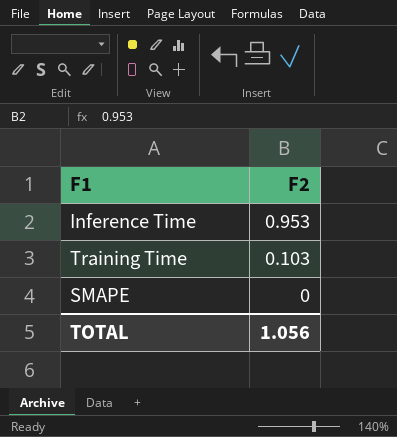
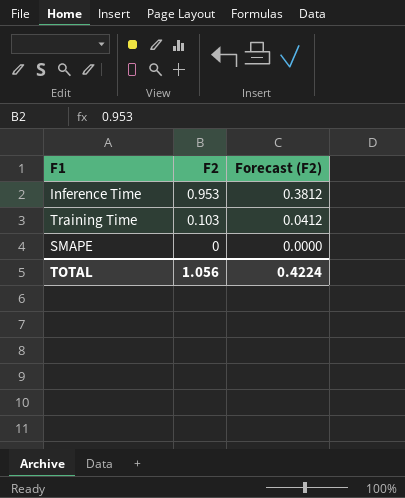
column Forecast (F2) | formula: none -> [F2] * 0.4

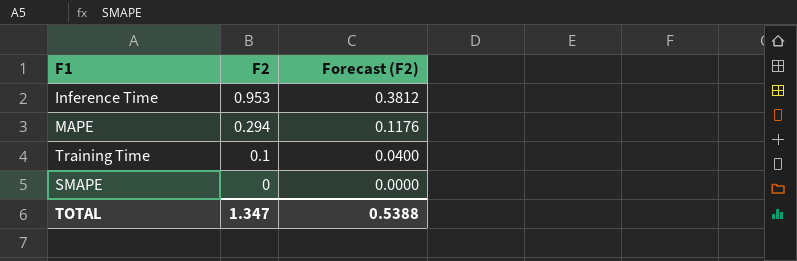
row MAPE: none -> 0.294 | 0.1176
Training Time | F2: 0.103 -> 0.1
Training Time | Forecast (F2): 0.0412 -> 0.0400
TOTAL | F2: 1.056 -> 1.347
TOTAL | Forecast (F2): 0.4224 -> 0.5388

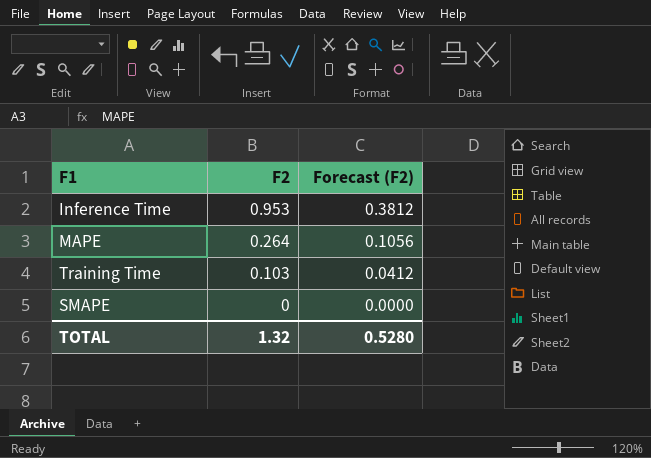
MAPE | F2: 0.294 -> 0.264
MAPE | Forecast (F2): 0.1176 -> 0.1056
Training Time | F2: 0.1 -> 0.103
Training Time | Forecast (F2): 0.0400 -> 0.0412
TOTAL | F2: 1.347 -> 1.32
TOTAL | Forecast (F2): 0.5388 -> 0.5280

